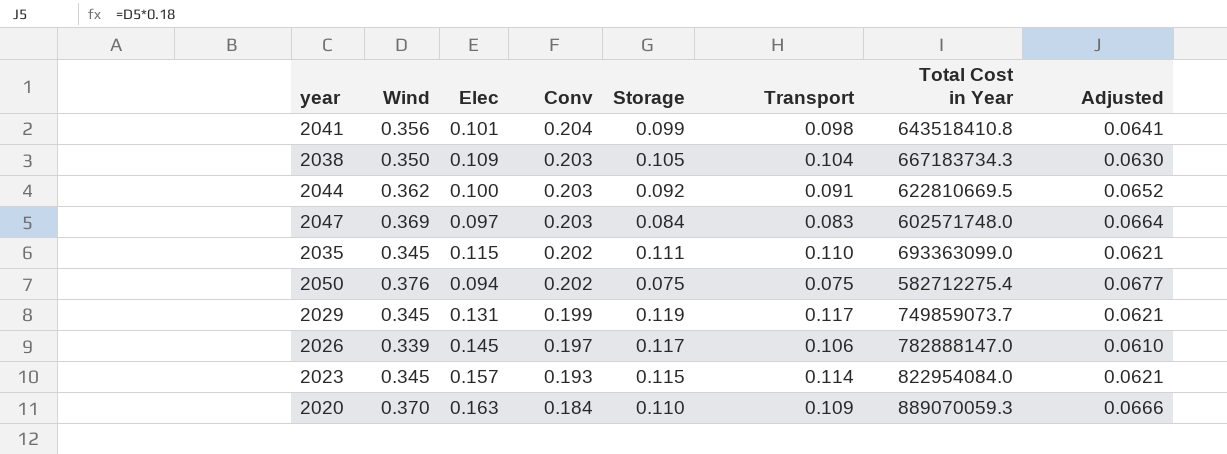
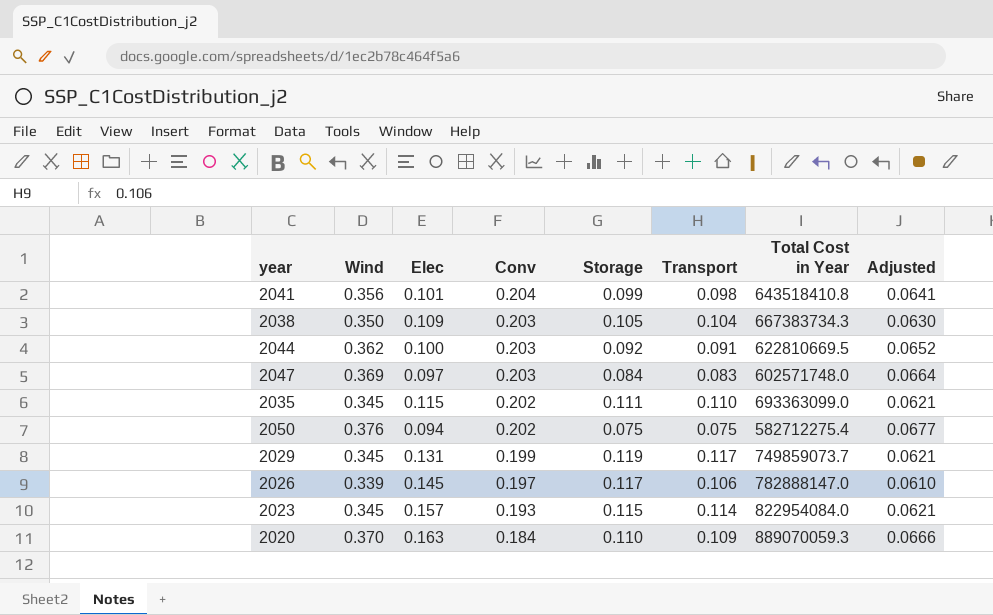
2038 | Total Cost in Year: 667183734.3 -> 667383734.3

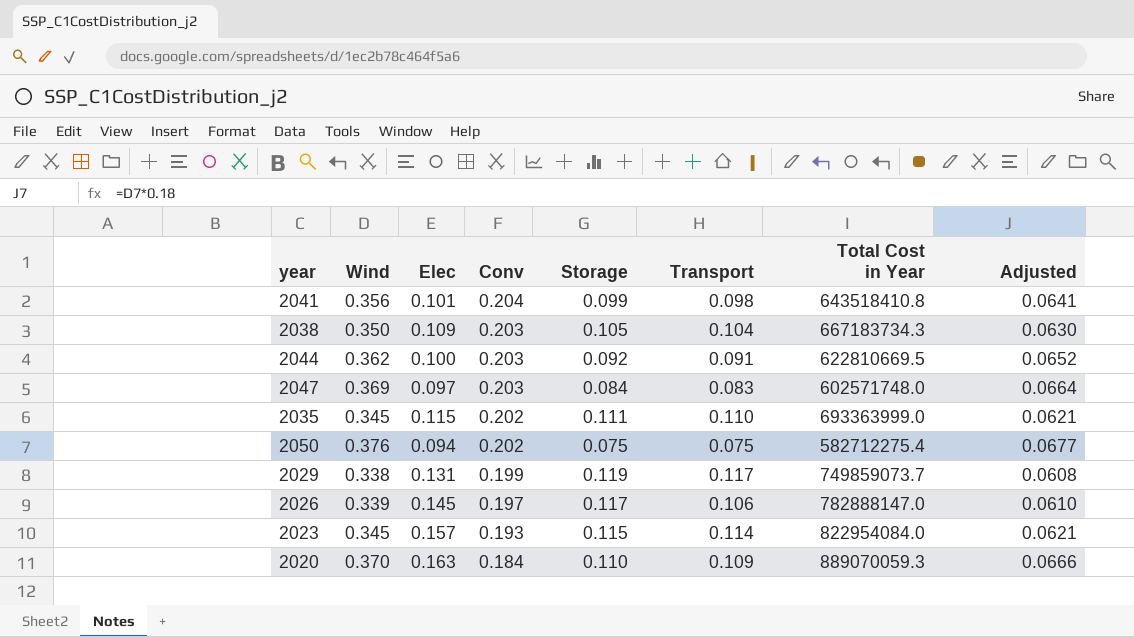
2038 | Total Cost in Year: 667383734.3 -> 667183734.3
2035 | Total Cost in Year: 693363099.0 -> 693363999.0
2029 | Wind: 0.345 -> 0.338
2029 | Adjusted: 0.0621 -> 0.0608

